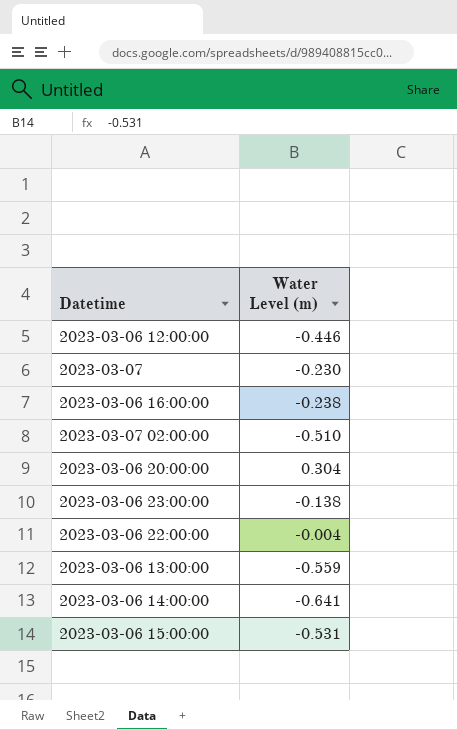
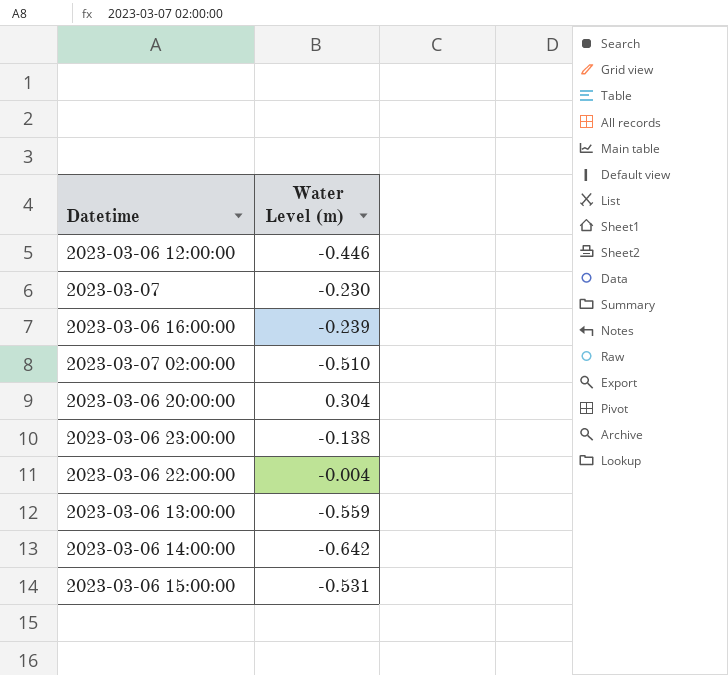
2023-03-06 16:00:00 | Water Level (m): -0.238 -> -0.239
2023-03-06 14:00:00 | Water Level (m): -0.641 -> -0.642

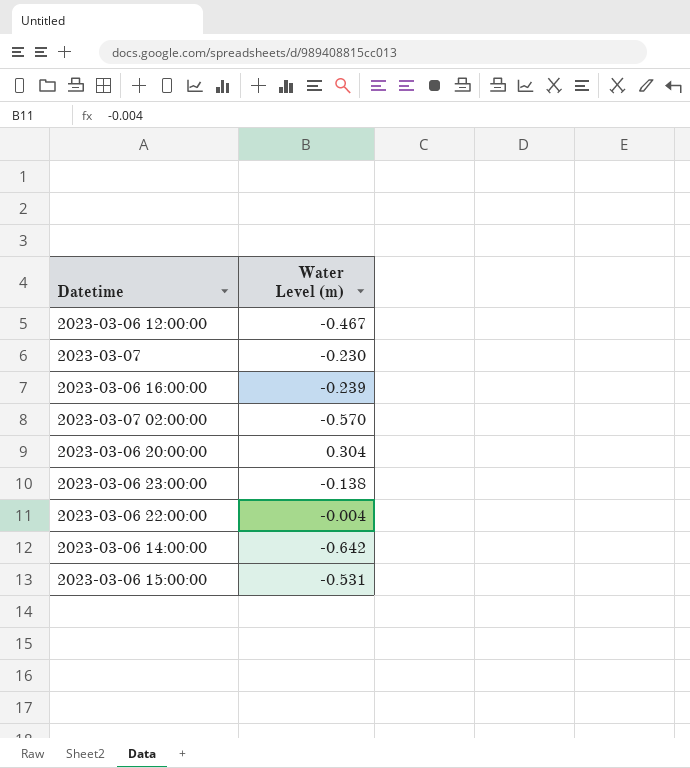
row 2023-03-06 13:00:00: -0.559 -> none
2023-03-06 12:00:00 | Water Level (m): -0.446 -> -0.467
2023-03-07 02:00:00 | Water Level (m): -0.510 -> -0.570

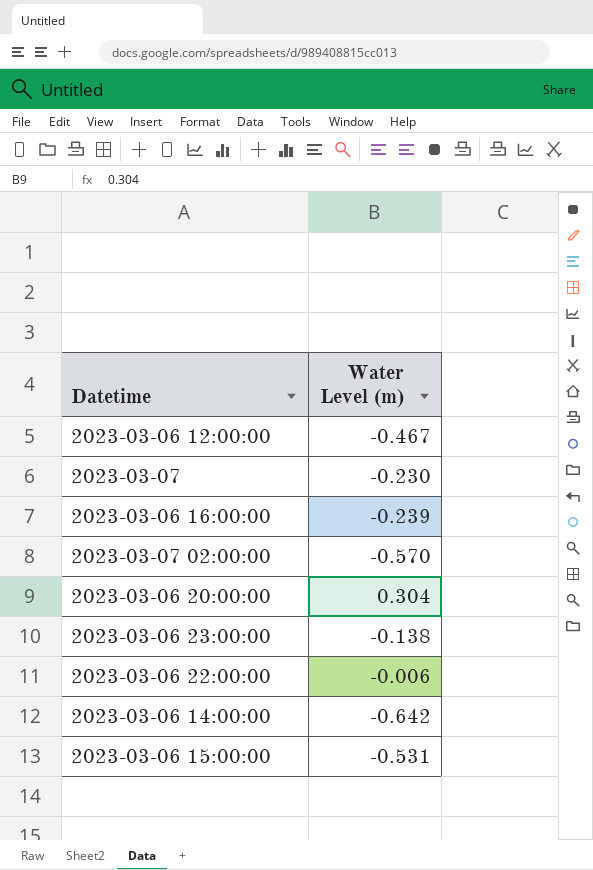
2023-03-06 22:00:00 | Water Level (m): -0.004 -> -0.006

